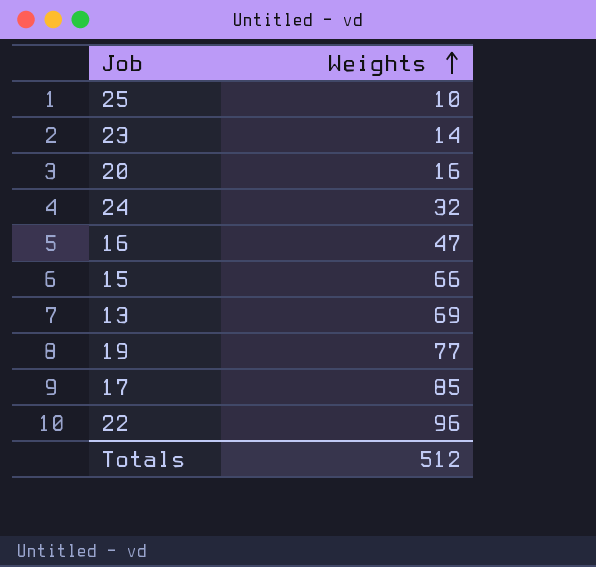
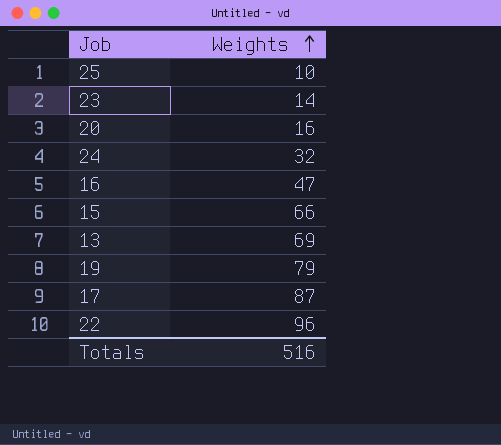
19 | Weights: 77 -> 79
17 | Weights: 85 -> 87
Totals | Weights: 512 -> 516

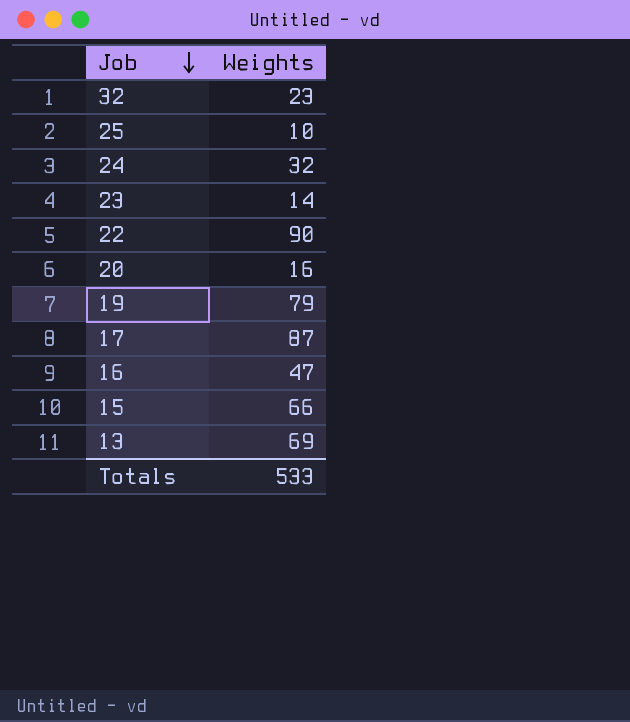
row order: Weights ascending -> Job descending
row 32: none -> 23
22 | Weights: 96 -> 90
Totals | Weights: 516 -> 533

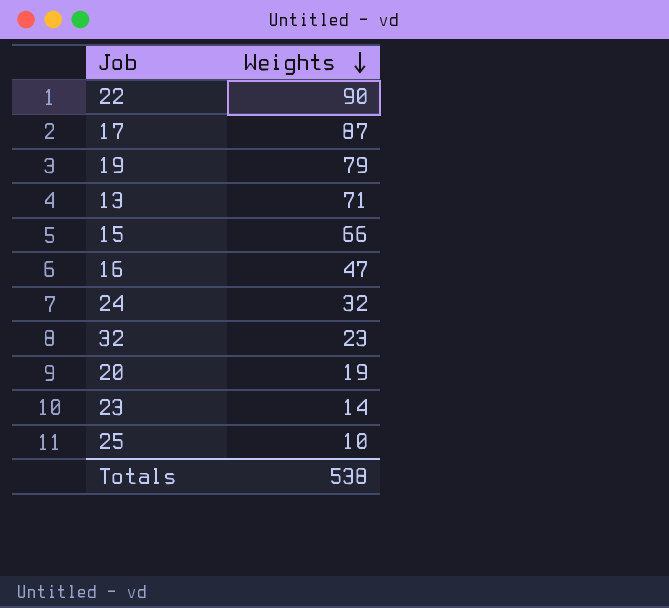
row order: Job descending -> Weights descending
13 | Weights: 69 -> 71
20 | Weights: 16 -> 19
Totals | Weights: 533 -> 538

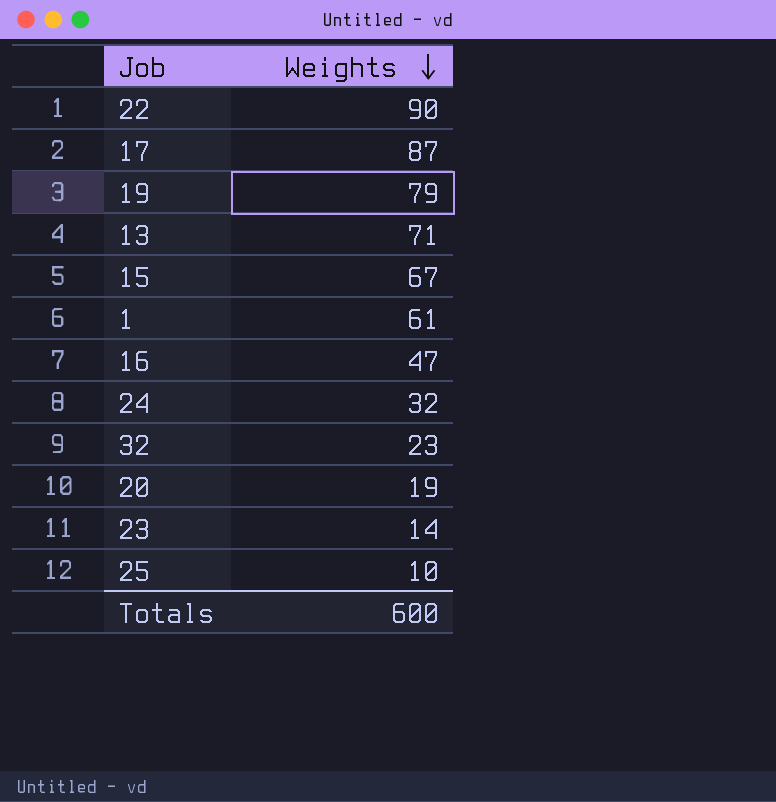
15 | Weights: 66 -> 67
row 1: none -> 61
Totals | Weights: 538 -> 600

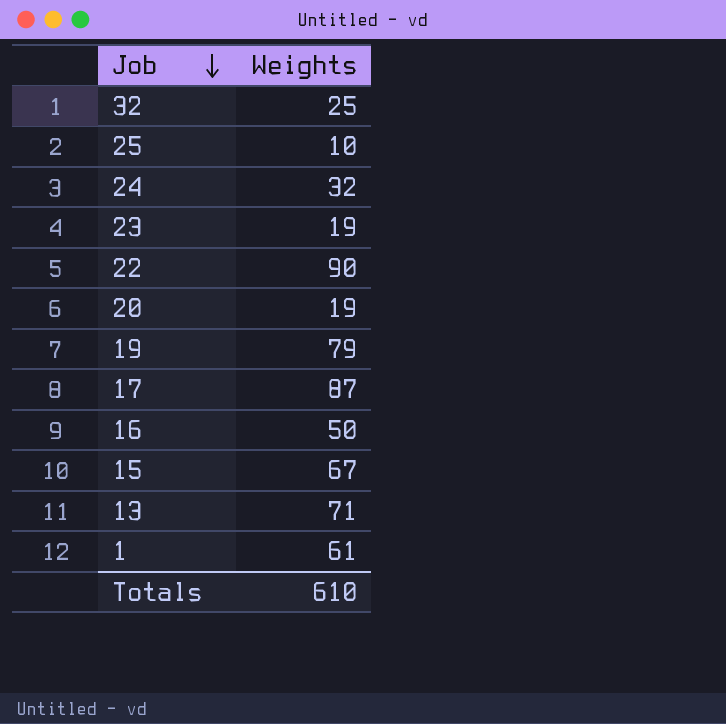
row order: Weights descending -> Job descending
32 | Weights: 23 -> 25
23 | Weights: 14 -> 19
16 | Weights: 47 -> 50
Totals | Weights: 600 -> 610

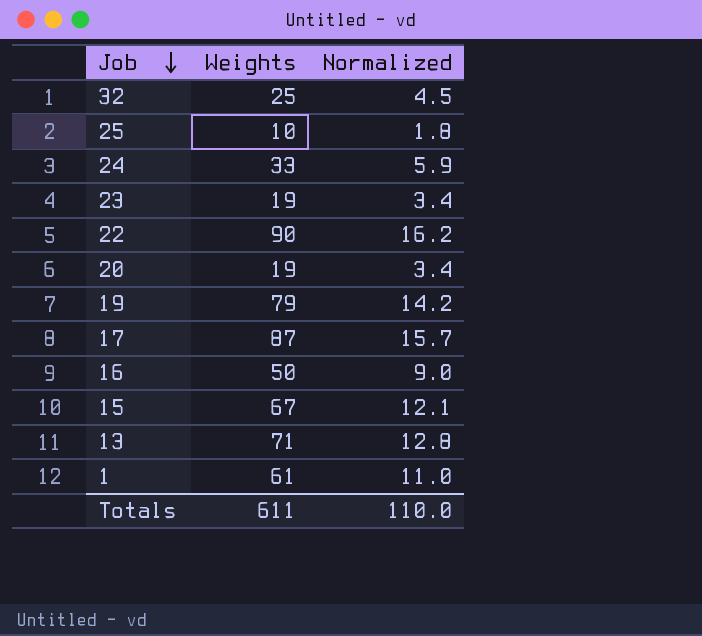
column Normalized | formula: none -> [Weights] * 0.18
24 | Weights: 32 -> 33
Totals | Weights: 610 -> 611

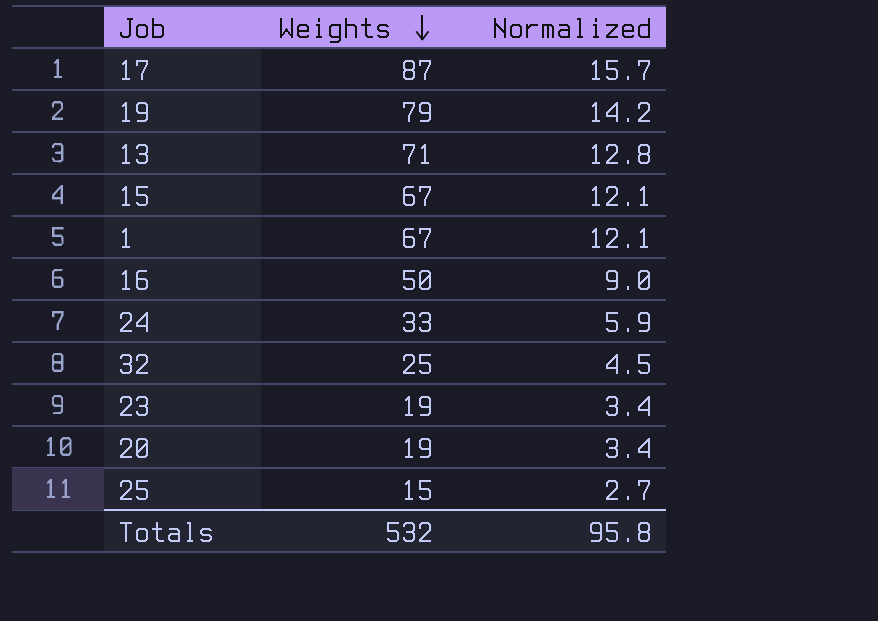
row order: Job descending -> Weights descending
row 22: 90 | 16.2 -> none
1 | Weights: 61 -> 67
1 | Normalized: 11.0 -> 12.1
25 | Weights: 10 -> 15
25 | Normalized: 1.8 -> 2.7
Totals | Weights: 611 -> 532
Totals | Normalized: 110.0 -> 95.8

